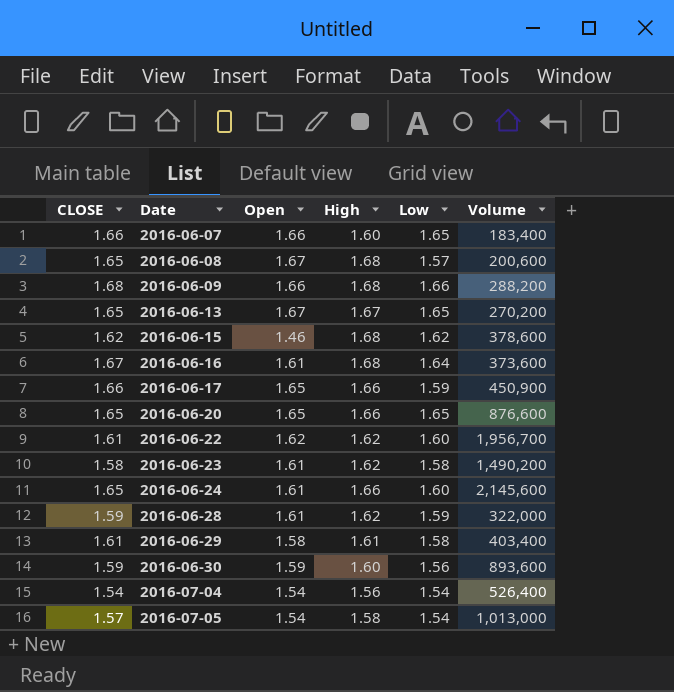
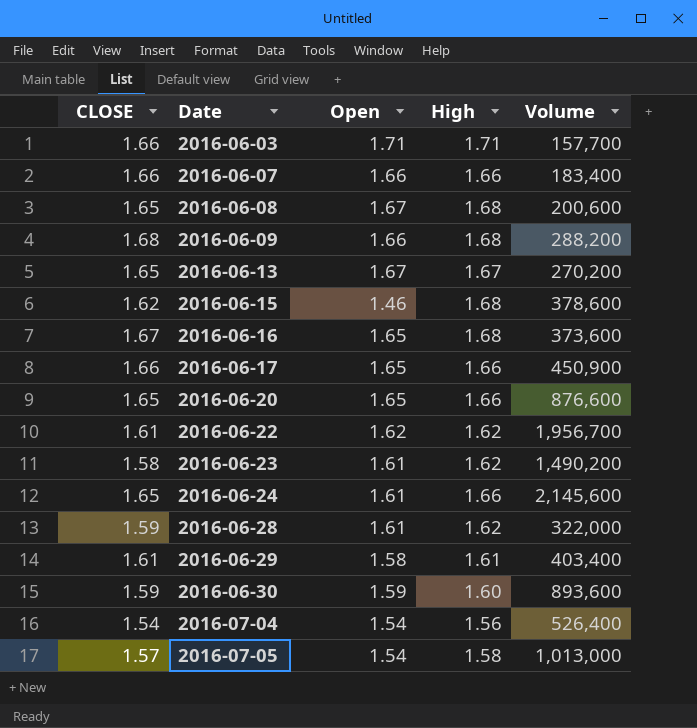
column Low | position: 5 -> none
row 2016-06-03: none -> 1.66 | 1.71 | 1.71 | 157,700
2016-06-07 | High: 1.60 -> 1.66
2016-06-16 | Open: 1.61 -> 1.65

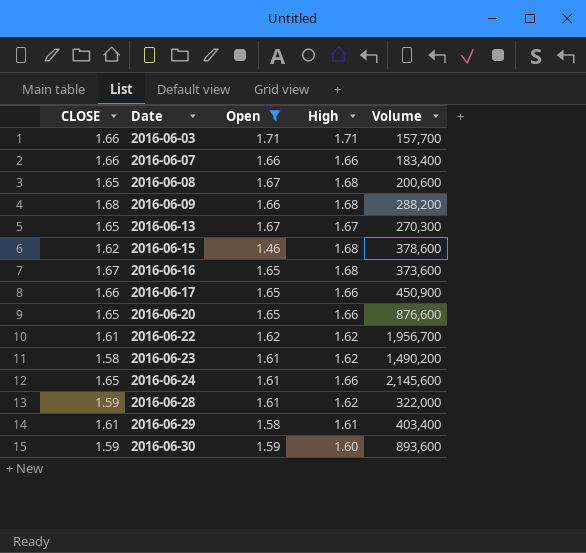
filter: none -> Open != 1.54
2016-06-13 | Volume: 270,200 -> 270,300

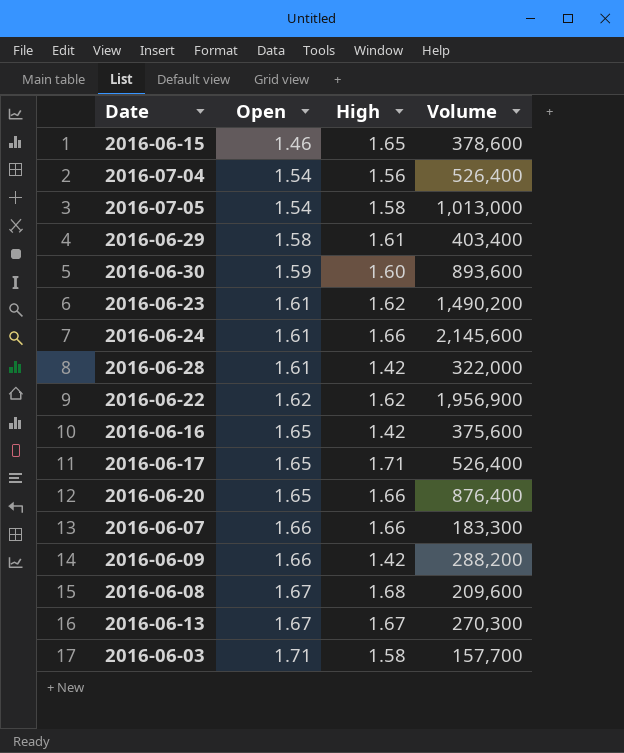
filter: Open != 1.54 -> none
row order: Date ascending -> Open ascending
column CLOSE | position: 1 -> none
2016-06-15 | High: 1.68 -> 1.65
2016-06-28 | High: 1.62 -> 1.42
2016-06-22 | Volume: 1,956,700 -> 1,956,900
2016-06-16 | High: 1.68 -> 1.42
2016-06-16 | Volume: 373,600 -> 375,600
2016-06-17 | High: 1.66 -> 1.71
2016-06-17 | Volume: 450,900 -> 526,400
2016-06-20 | Volume: 876,600 -> 876,400
2016-06-07 | Volume: 183,400 -> 183,300
2016-06-09 | High: 1.68 -> 1.42
2016-06-08 | Volume: 200,600 -> 209,600
2016-06-03 | High: 1.71 -> 1.58

